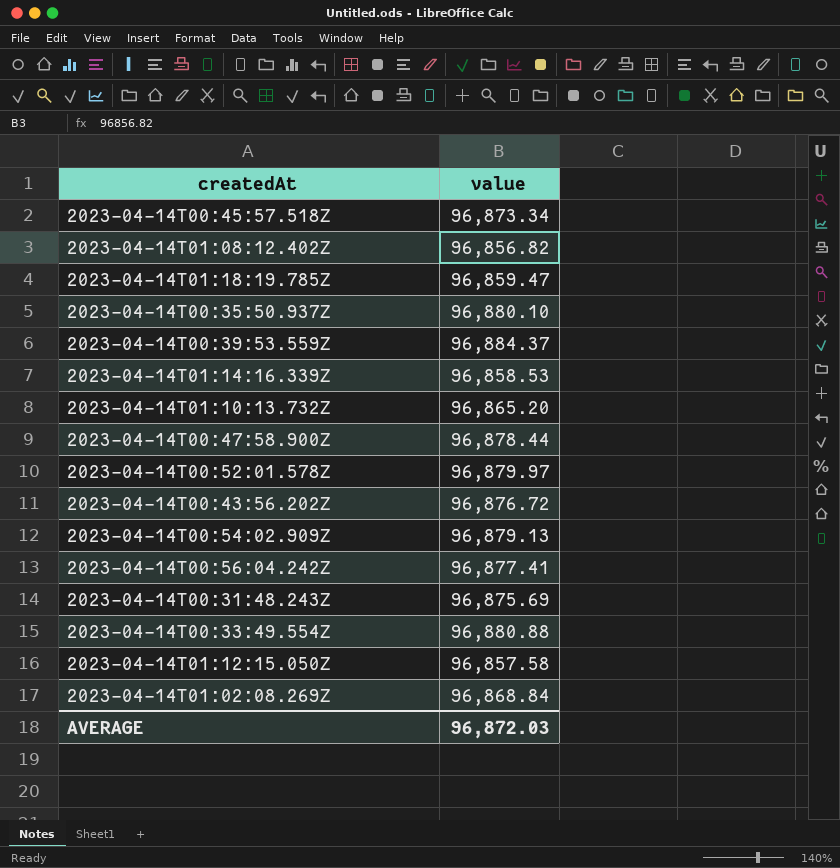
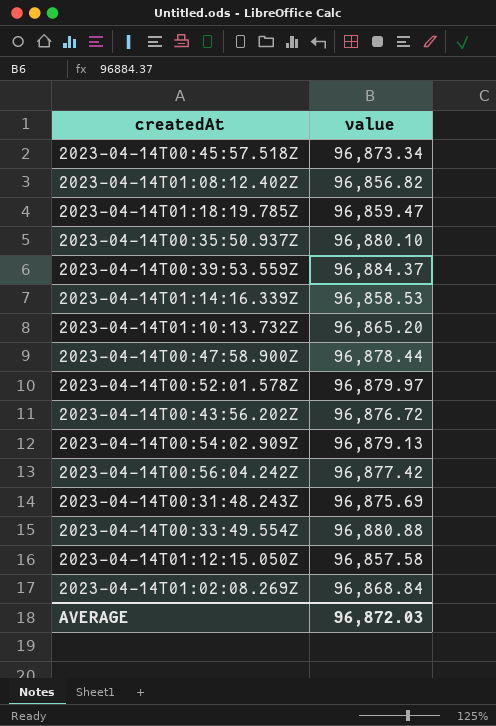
2023-04-14T00:56:04.242Z | value: 96,877.41 -> 96,877.42

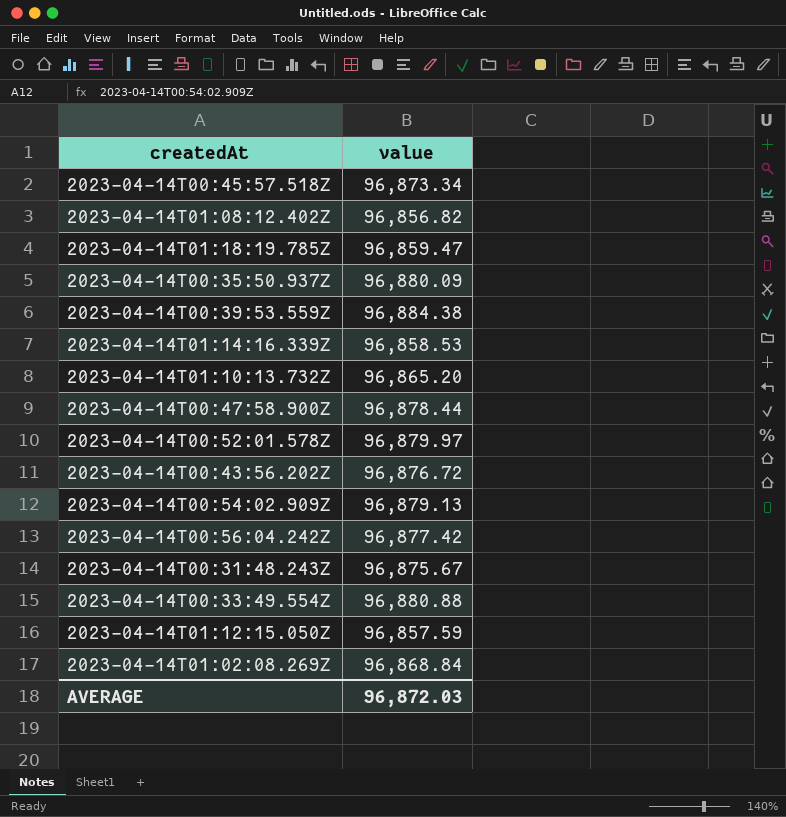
2023-04-14T00:35:50.937Z | value: 96,880.10 -> 96,880.09
2023-04-14T00:39:53.559Z | value: 96,884.37 -> 96,884.38
2023-04-14T00:31:48.243Z | value: 96,875.69 -> 96,875.67
2023-04-14T01:12:15.050Z | value: 96,857.58 -> 96,857.59

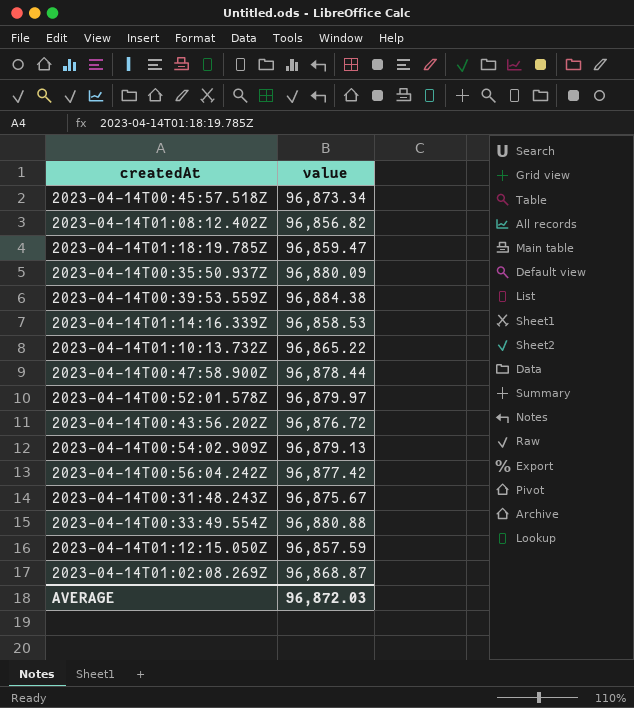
2023-04-14T01:10:13.732Z | value: 96,865.20 -> 96,865.22
2023-04-14T01:02:08.269Z | value: 96,868.84 -> 96,868.87

